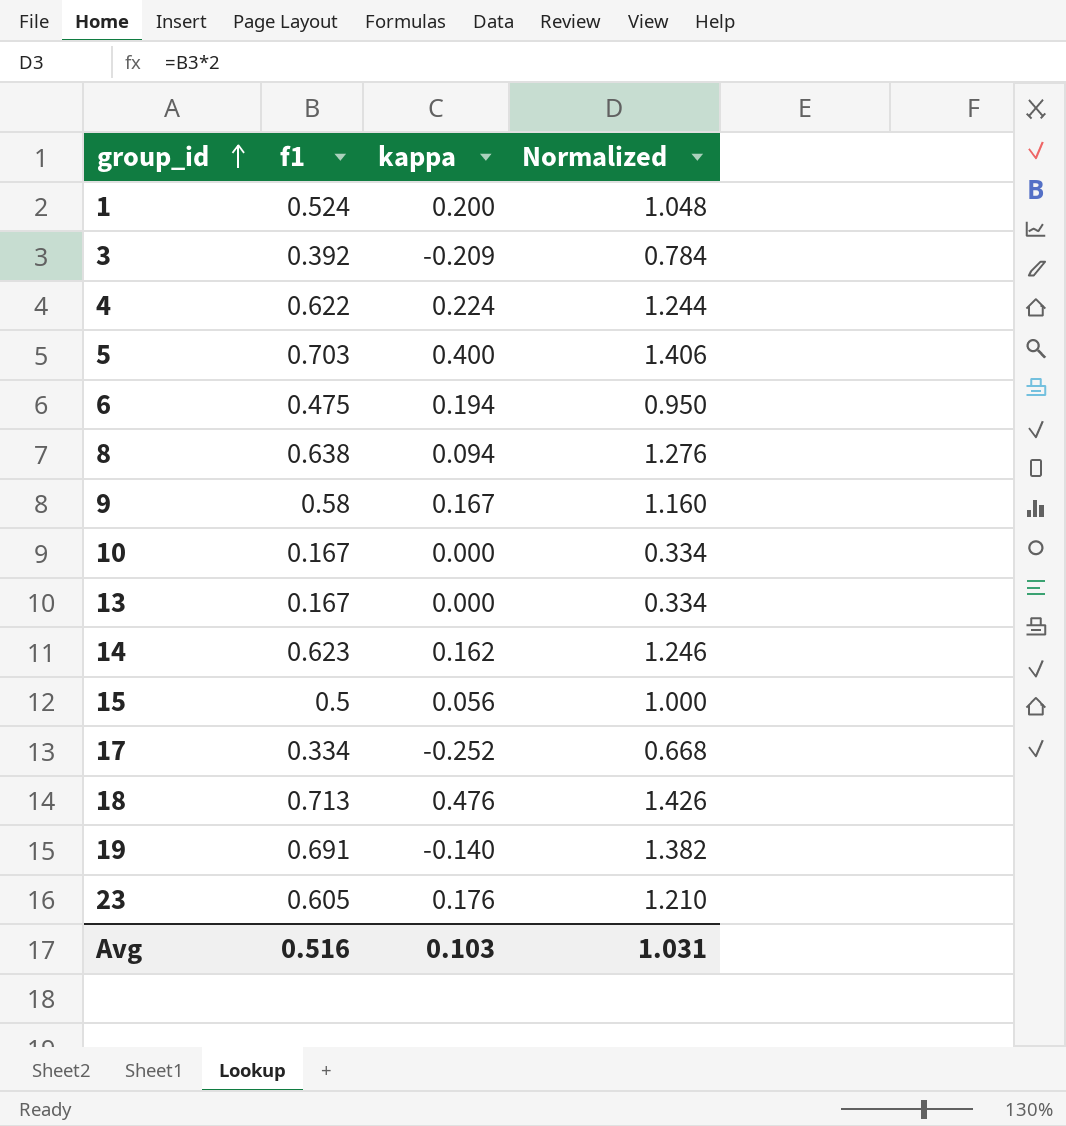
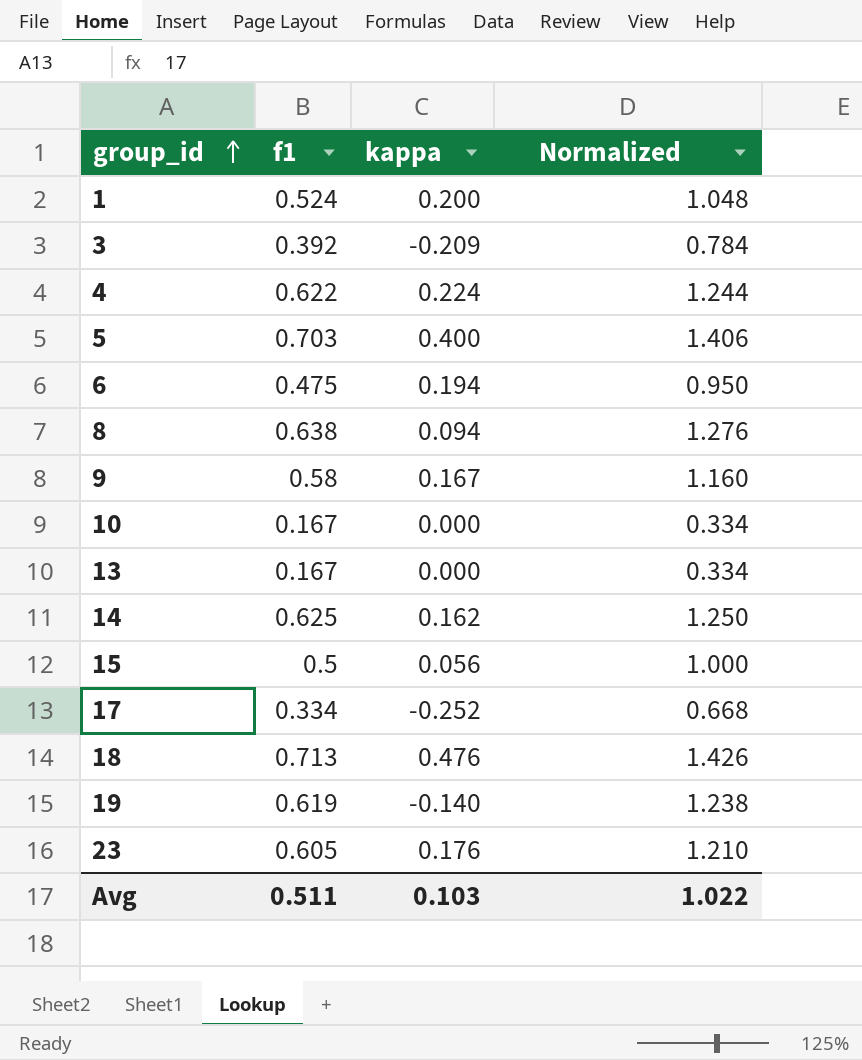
14 | f1: 0.623 -> 0.625
14 | Normalized: 1.246 -> 1.250
19 | f1: 0.691 -> 0.619
19 | Normalized: 1.382 -> 1.238
Avg | f1: 0.516 -> 0.511
Avg | Normalized: 1.031 -> 1.022

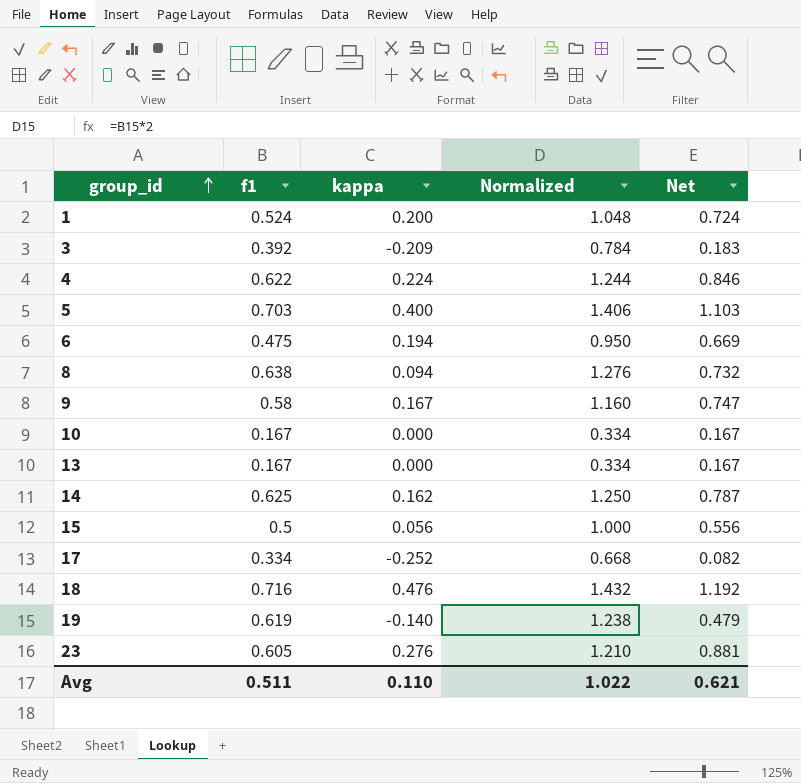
column Net | formula: none -> [f1] + [kappa]
18 | f1: 0.713 -> 0.716
18 | Normalized: 1.426 -> 1.432
23 | kappa: 0.176 -> 0.276
Avg | kappa: 0.103 -> 0.110

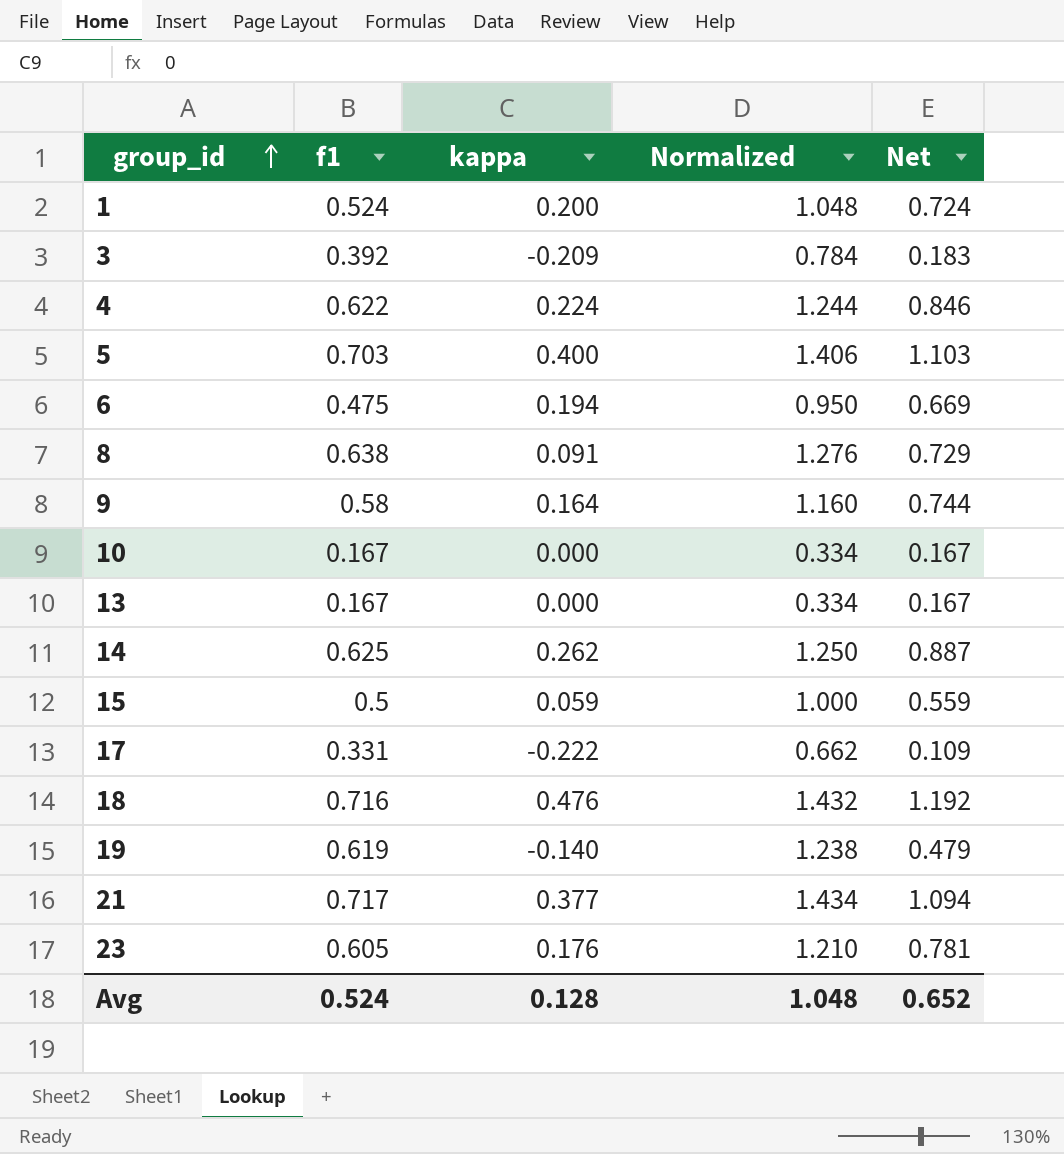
8 | kappa: 0.094 -> 0.091
8 | Net: 0.732 -> 0.729
9 | kappa: 0.167 -> 0.164
9 | Net: 0.747 -> 0.744
14 | kappa: 0.162 -> 0.262
14 | Net: 0.787 -> 0.887
15 | kappa: 0.056 -> 0.059
15 | Net: 0.556 -> 0.559
17 | f1: 0.334 -> 0.331
17 | kappa: -0.252 -> -0.222
17 | Normalized: 0.668 -> 0.662
17 | Net: 0.082 -> 0.109
row 21: none -> 0.717 | 0.377 | 1.434 | 1.094
23 | kappa: 0.276 -> 0.176
23 | Net: 0.881 -> 0.781
Avg | f1: 0.511 -> 0.524
Avg | kappa: 0.110 -> 0.128
Avg | Normalized: 1.022 -> 1.048
Avg | Net: 0.621 -> 0.652

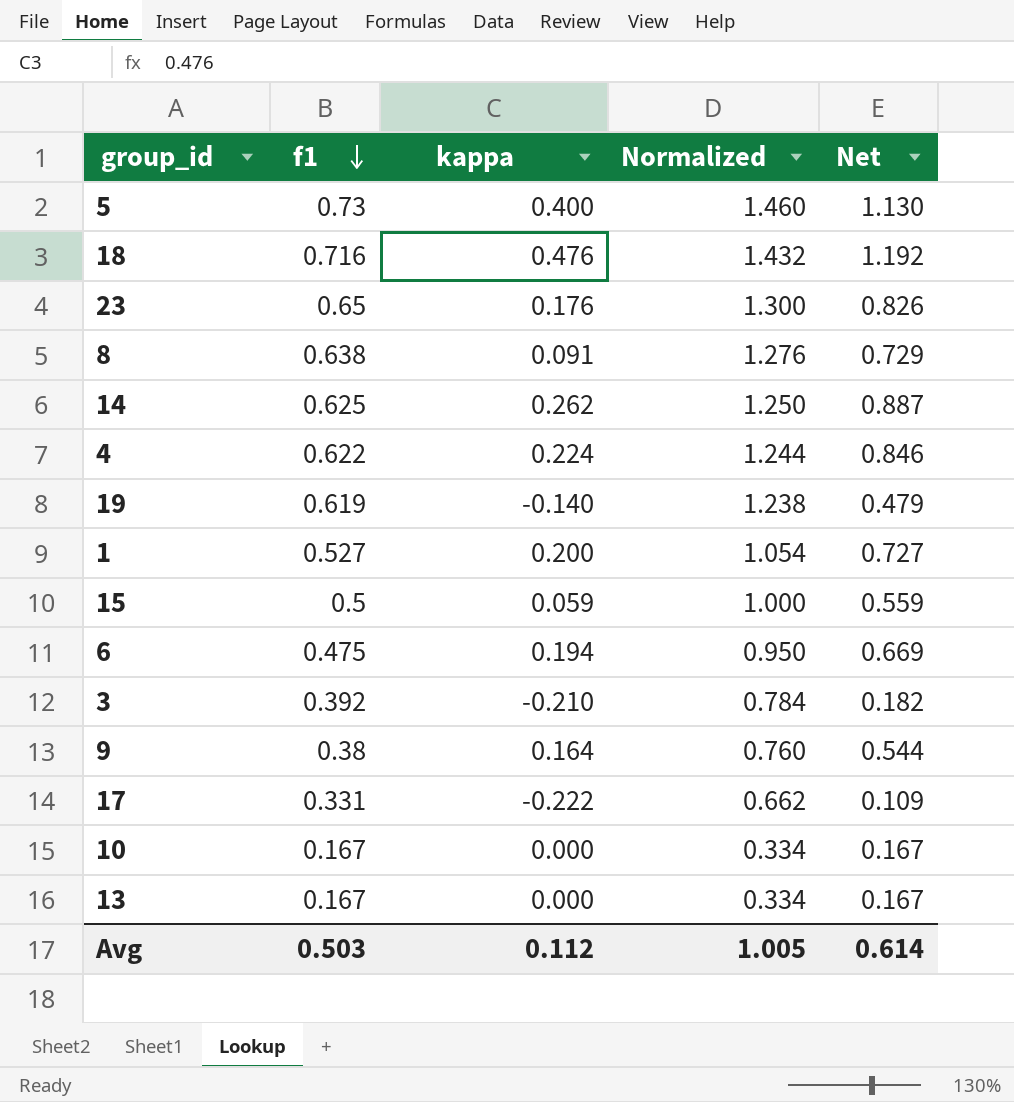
row order: group_id ascending -> f1 descending
row 21: 0.717 | 0.377 | 1.434 | 1.094 -> none
5 | f1: 0.703 -> 0.73
5 | Normalized: 1.406 -> 1.460
5 | Net: 1.103 -> 1.130
23 | f1: 0.605 -> 0.65
23 | Normalized: 1.210 -> 1.300
23 | Net: 0.781 -> 0.826
1 | f1: 0.524 -> 0.527
1 | Normalized: 1.048 -> 1.054
1 | Net: 0.724 -> 0.727
3 | kappa: -0.209 -> -0.210
3 | Net: 0.183 -> 0.182
9 | f1: 0.58 -> 0.38
9 | Normalized: 1.160 -> 0.760
9 | Net: 0.744 -> 0.544
Avg | f1: 0.524 -> 0.503
Avg | kappa: 0.128 -> 0.112
Avg | Normalized: 1.048 -> 1.005
Avg | Net: 0.652 -> 0.614

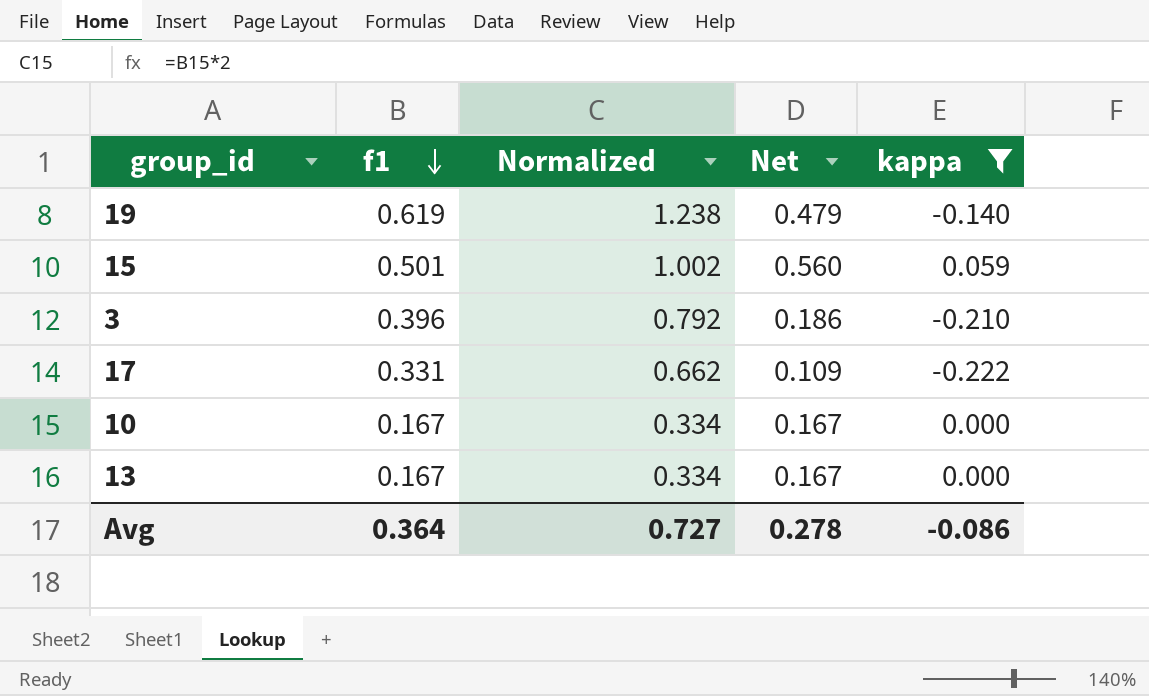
filter: none -> kappa <= 0.059
column kappa | position: 3 -> 5
15 | f1: 0.5 -> 0.501
15 | Normalized: 1.000 -> 1.002
15 | Net: 0.559 -> 0.560
3 | f1: 0.392 -> 0.396
3 | Normalized: 0.784 -> 0.792
3 | Net: 0.182 -> 0.186
Avg | f1: 0.503 -> 0.364
Avg | Normalized: 1.005 -> 0.727
Avg | Net: 0.614 -> 0.278
Avg | kappa: 0.112 -> -0.086

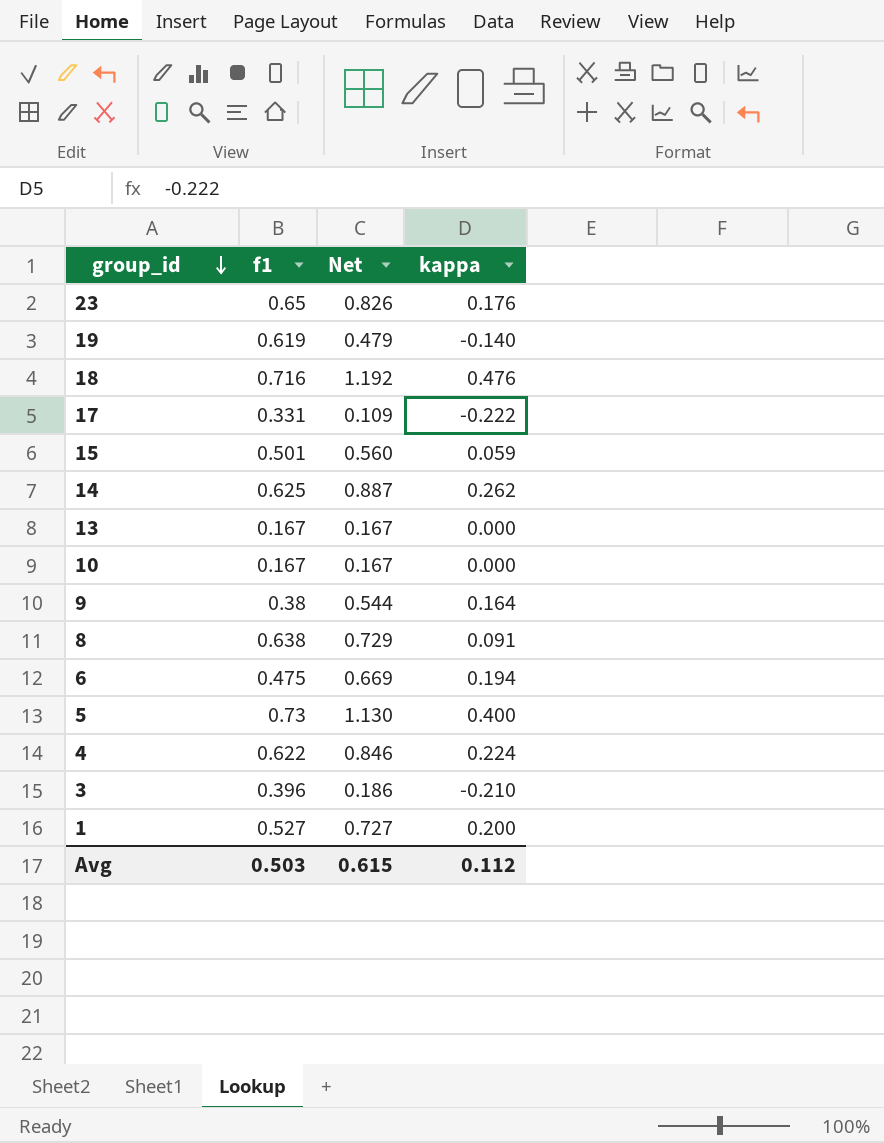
filter: kappa <= 0.059 -> none
row order: f1 descending -> group_id descending
column Normalized | formula: [f1] * 2 -> none
Avg | f1: 0.364 -> 0.503
Avg | Net: 0.278 -> 0.615
Avg | kappa: -0.086 -> 0.112

